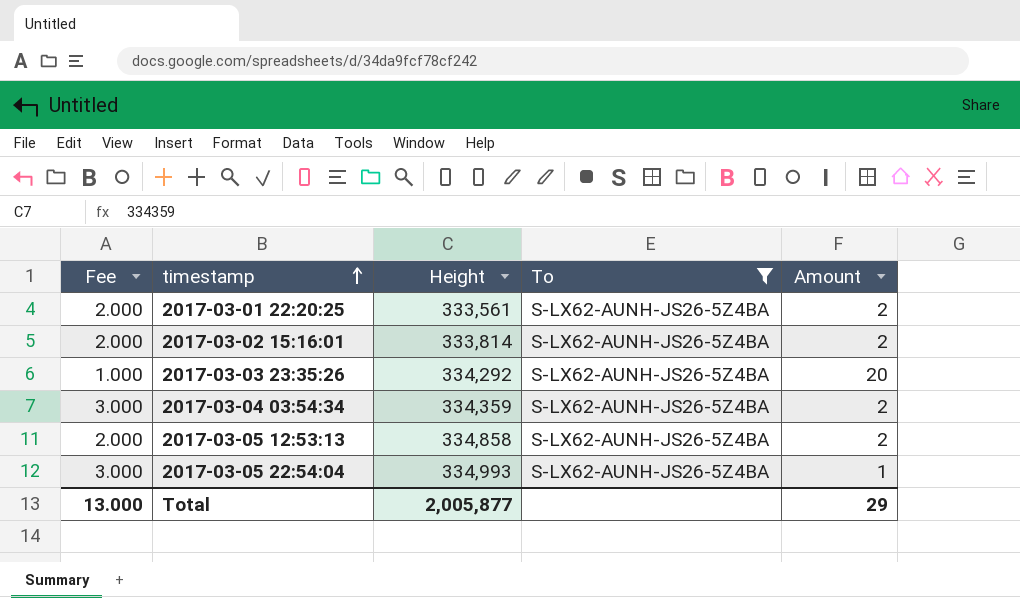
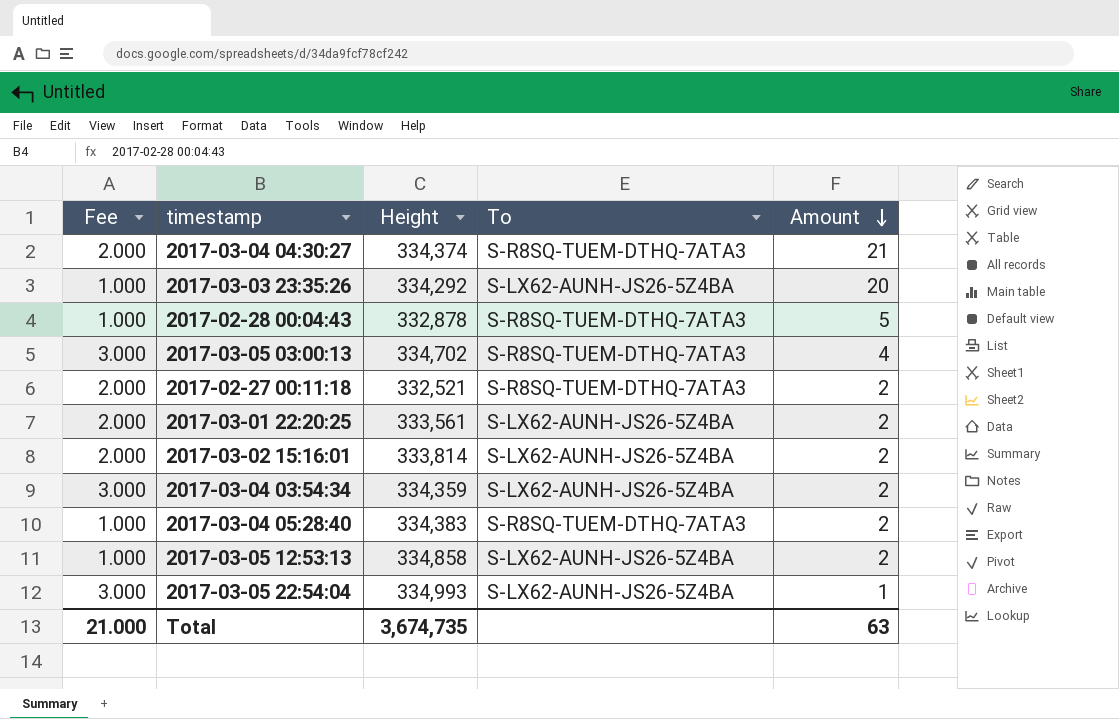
filter: To = S-LX62-AUNH-JS26-5Z4BA -> none
row order: timestamp ascending -> Amount descending
2017-03-05 12:53:13 | Fee: 2.000 -> 1.000
Total | Fee: 13.000 -> 21.000
Total | Height: 2,005,877 -> 3,674,735
Total | Amount: 29 -> 63

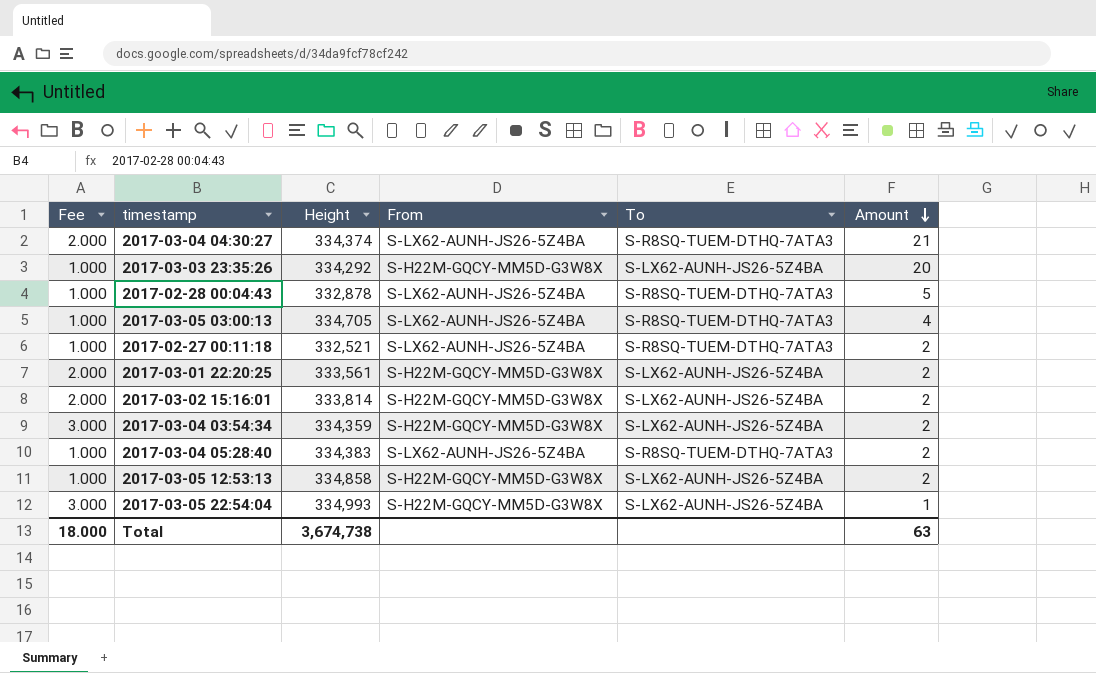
column From | position: none -> 4
2017-03-05 03:00:13 | Fee: 3.000 -> 1.000
2017-03-05 03:00:13 | Height: 334,702 -> 334,705
2017-02-27 00:11:18 | Fee: 2.000 -> 1.000
Total | Fee: 21.000 -> 18.000
Total | Height: 3,674,735 -> 3,674,738

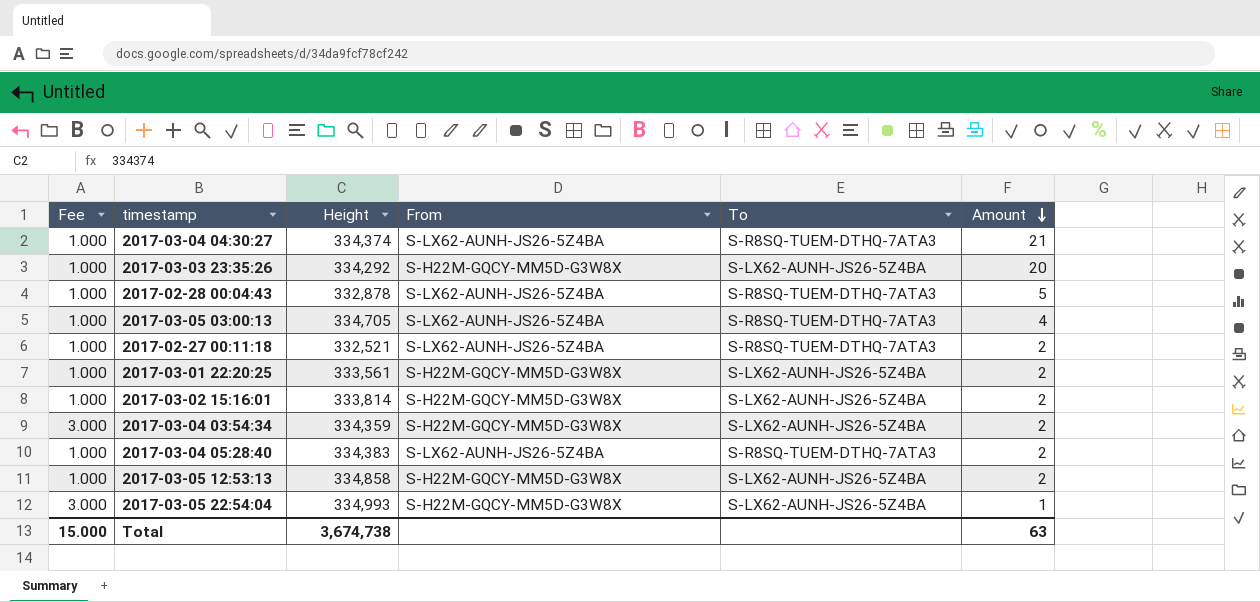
2017-03-04 04:30:27 | Fee: 2.000 -> 1.000
2017-03-01 22:20:25 | Fee: 2.000 -> 1.000
2017-03-02 15:16:01 | Fee: 2.000 -> 1.000
Total | Fee: 18.000 -> 15.000

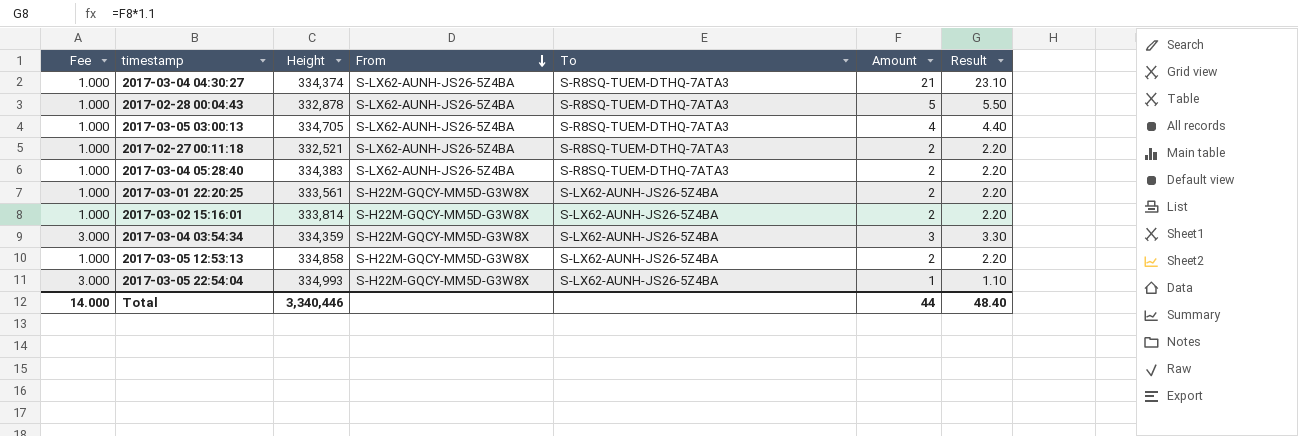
row order: Amount descending -> From descending
column Result | formula: none -> [Amount] * 1.1
row 2017-03-03 23:35:26: 1.000 | 334,292 | S-H22M-GQCY-MM5D-G3W8X | S-LX62-AUNH-JS26-5Z4BA | 20 -> none
2017-03-04 03:54:34 | Amount: 2 -> 3
Total | Fee: 15.000 -> 14.000
Total | Height: 3,674,738 -> 3,340,446
Total | Amount: 63 -> 44

